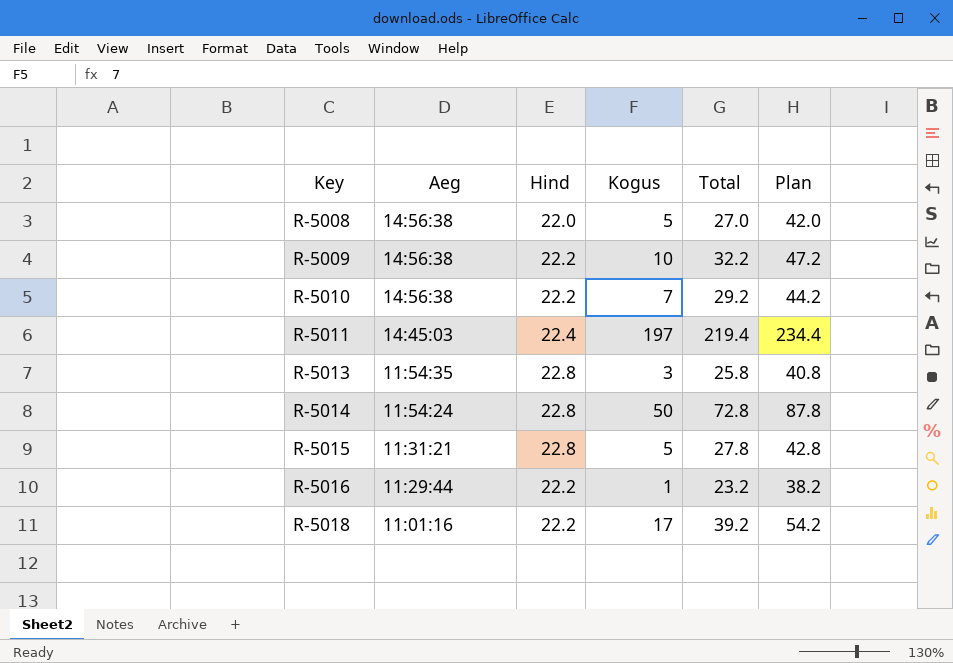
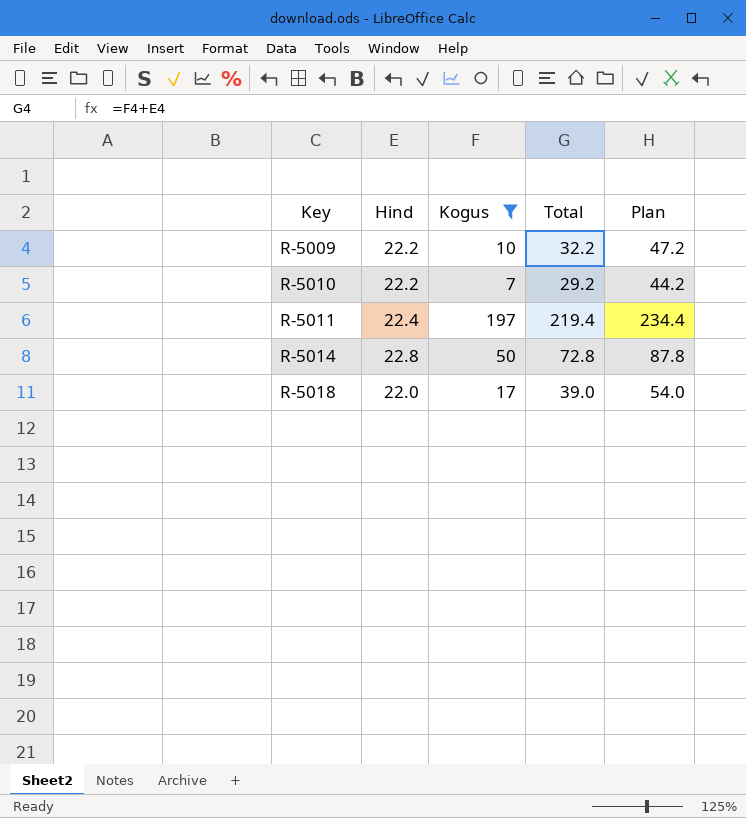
filter: none -> Kogus >= 7
column Aeg | position: 2 -> none
R-5018 | Hind: 22.2 -> 22.0
R-5018 | Total: 39.2 -> 39.0
R-5018 | Plan: 54.2 -> 54.0

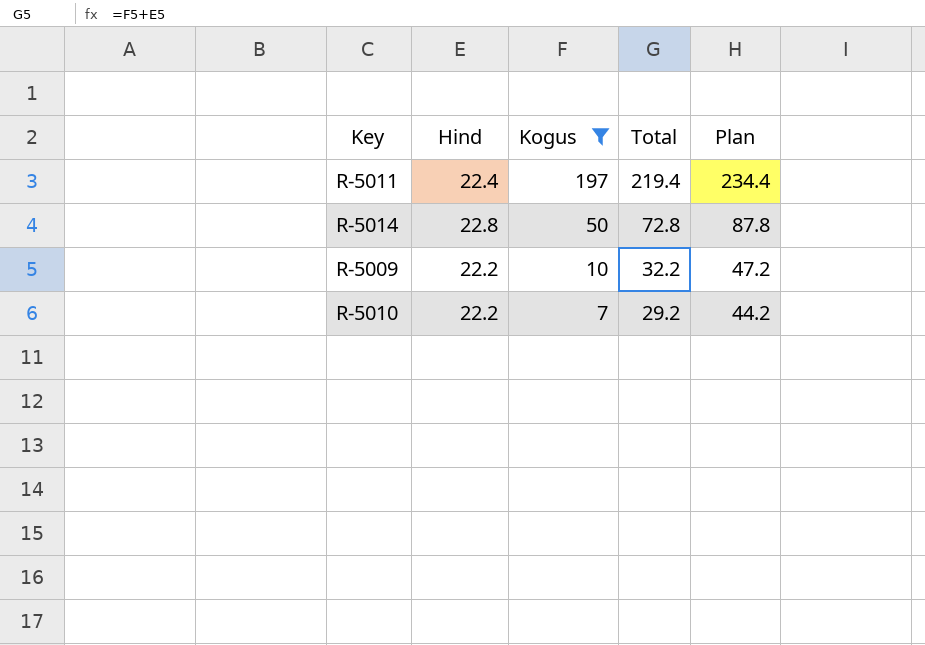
row order: Key ascending -> Kogus descending
row R-5018: 22.0 | 17 | 39.0 | 54.0 -> none

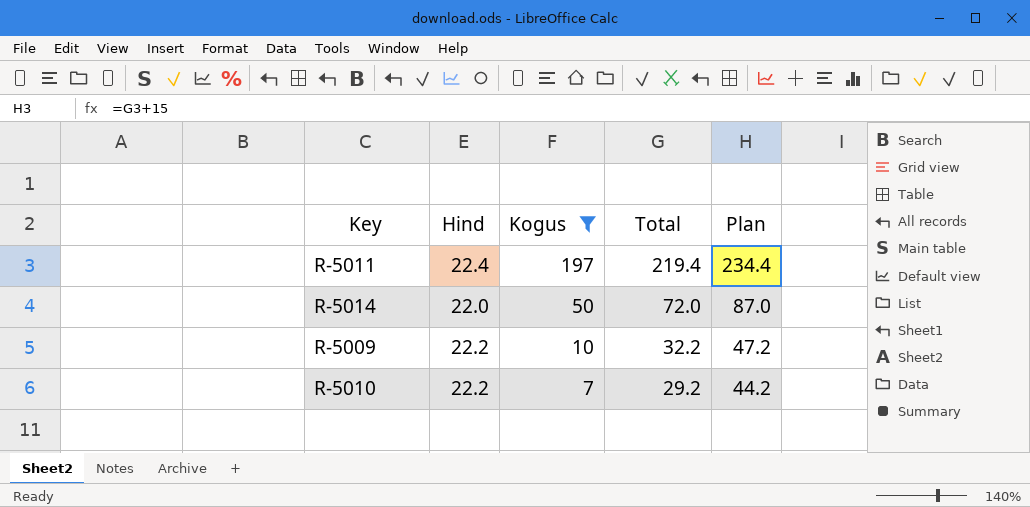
R-5014 | Hind: 22.8 -> 22.0
R-5014 | Total: 72.8 -> 72.0
R-5014 | Plan: 87.8 -> 87.0

